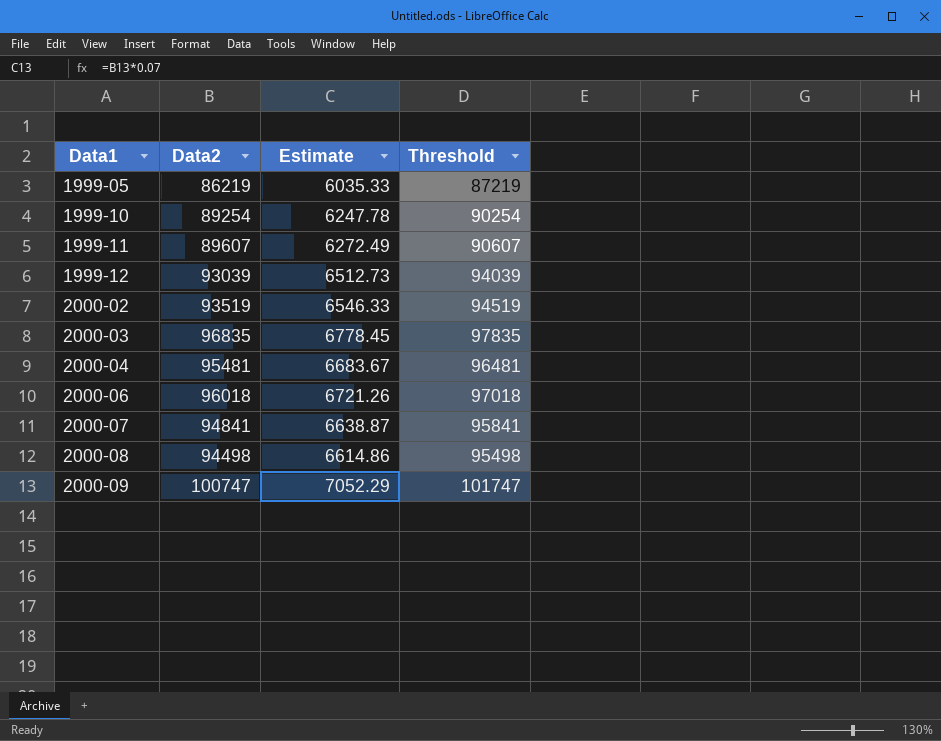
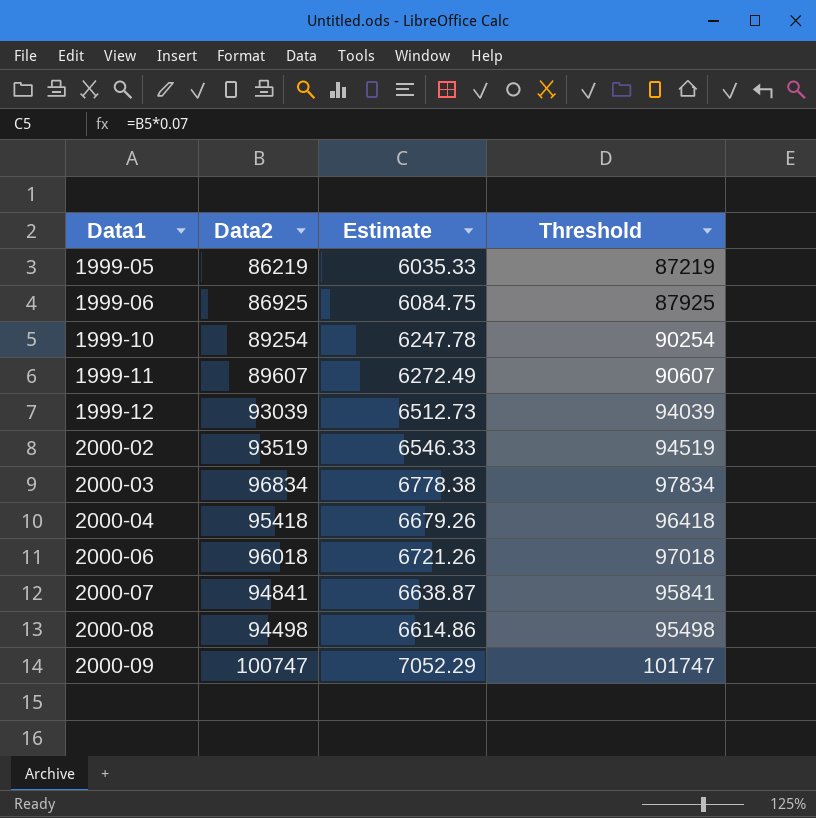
row 1999-06: none -> 86925 | 6084.75 | 87925
2000-03 | Data2: 96835 -> 96834
2000-03 | Estimate: 6778.45 -> 6778.38
2000-03 | Threshold: 97835 -> 97834
2000-04 | Data2: 95481 -> 95418
2000-04 | Estimate: 6683.67 -> 6679.26
2000-04 | Threshold: 96481 -> 96418

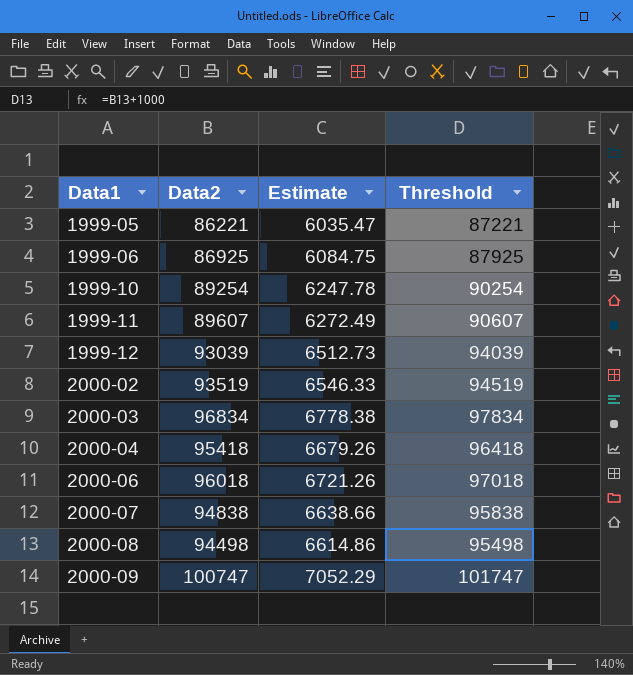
1999-05 | Data2: 86219 -> 86221
1999-05 | Estimate: 6035.33 -> 6035.47
1999-05 | Threshold: 87219 -> 87221
2000-07 | Data2: 94841 -> 94838
2000-07 | Estimate: 6638.87 -> 6638.66
2000-07 | Threshold: 95841 -> 95838

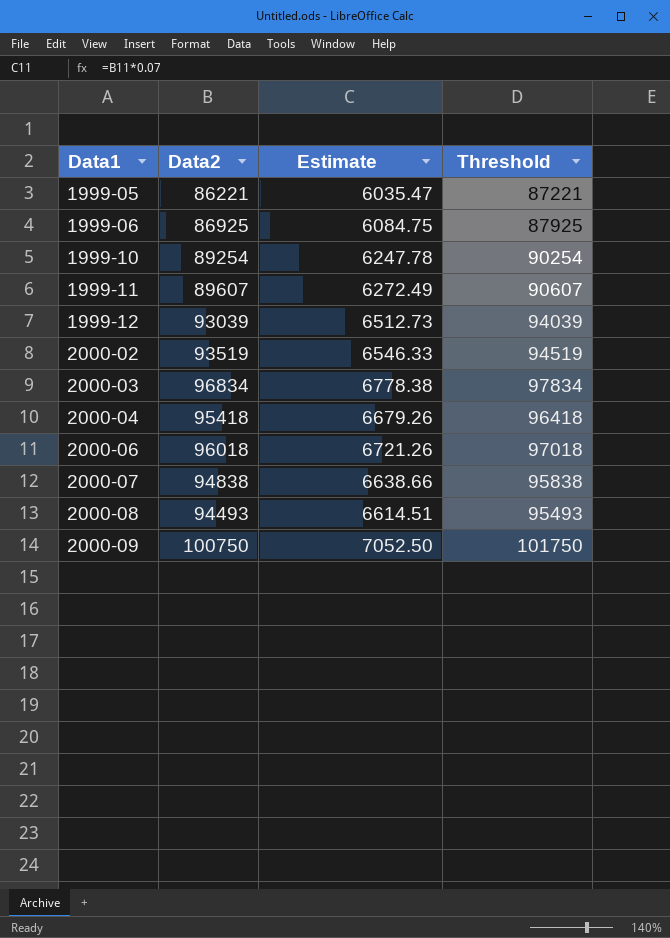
2000-08 | Data2: 94498 -> 94493
2000-08 | Estimate: 6614.86 -> 6614.51
2000-08 | Threshold: 95498 -> 95493
2000-09 | Data2: 100747 -> 100750
2000-09 | Estimate: 7052.29 -> 7052.50
2000-09 | Threshold: 101747 -> 101750

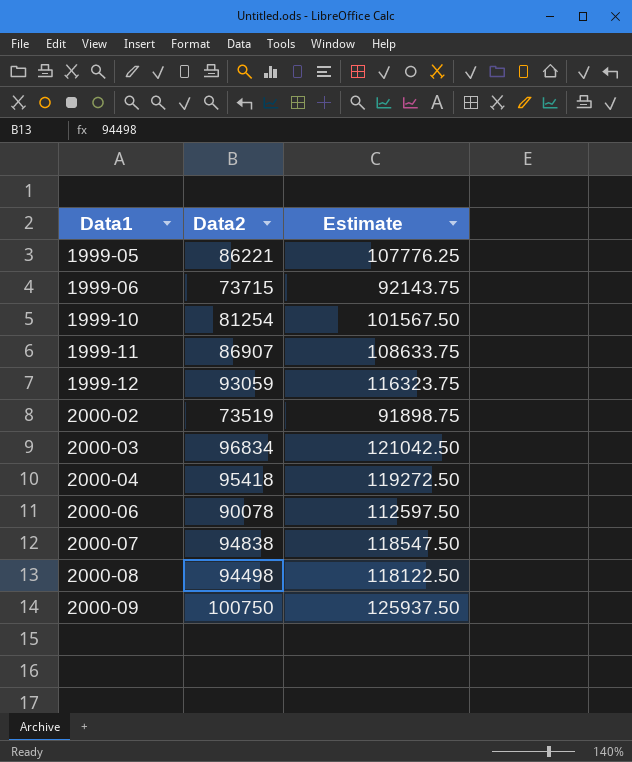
column Threshold | formula: [Data2] + 1000 -> none
column Estimate | formula: [Data2] * 0.07 -> [Data2] * 1.25
1999-06 | Data2: 86925 -> 73715
1999-10 | Data2: 89254 -> 81254
1999-11 | Data2: 89607 -> 86907
1999-12 | Data2: 93039 -> 93059
2000-02 | Data2: 93519 -> 73519
2000-06 | Data2: 96018 -> 90078
2000-08 | Data2: 94493 -> 94498

